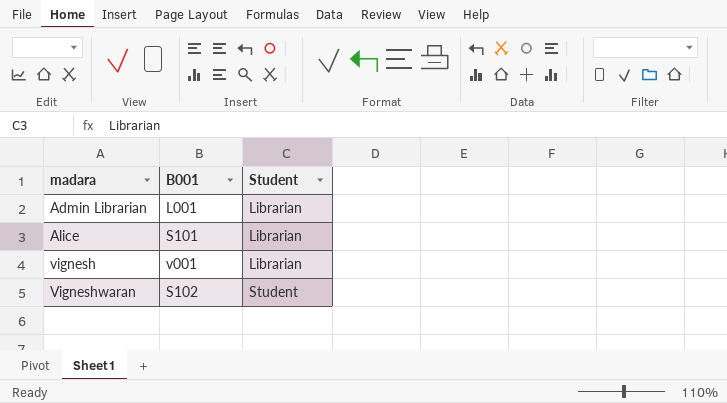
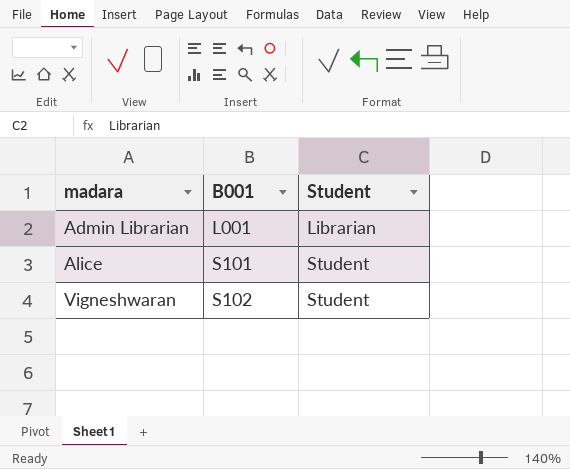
row vignesh: v001 | Librarian -> none
Alice | Student: Librarian -> Student

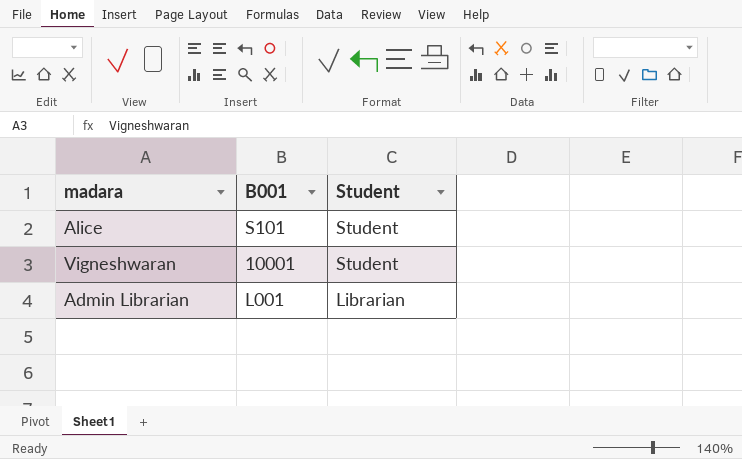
row order: madara ascending -> Student descending
Vigneshwaran | B001: S102 -> 10001

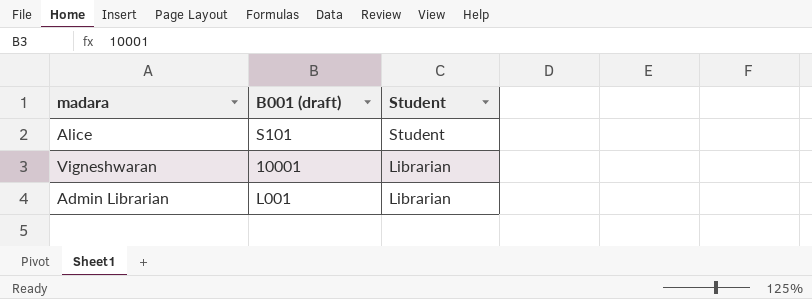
column name: B001 -> B001 (draft)
Vigneshwaran | Student: Student -> Librarian

